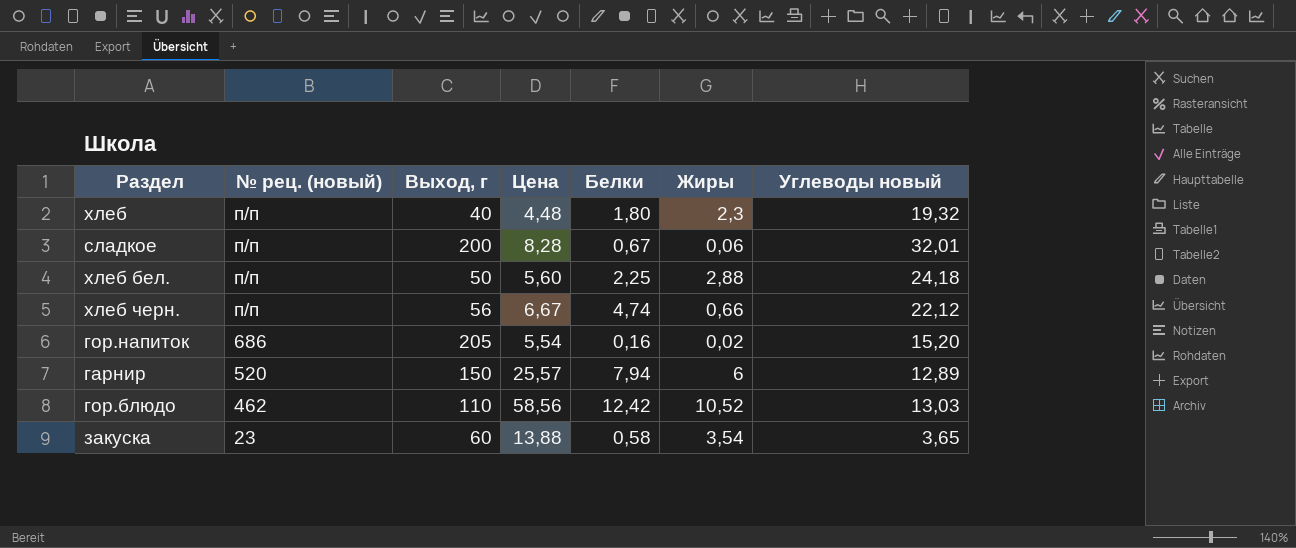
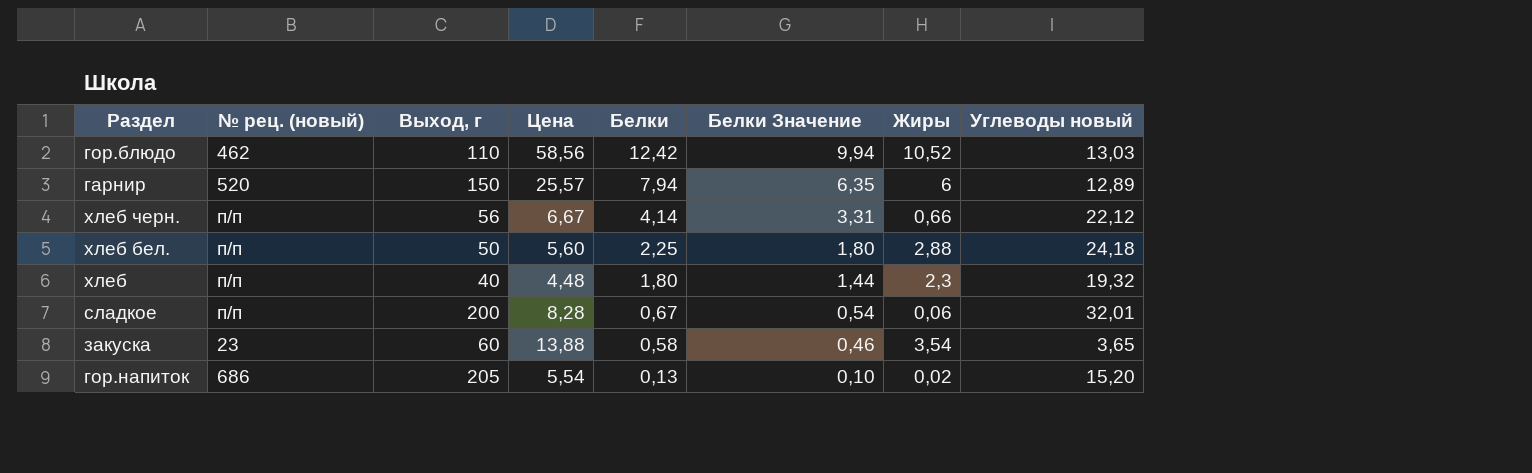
row order: № рец. (новый) descending -> Белки descending
column Белки Значение | formula: none -> [Белки] * 0,8
хлеб черн. | Белки: 4,74 -> 4,14
гор.напиток | Белки: 0,16 -> 0,13

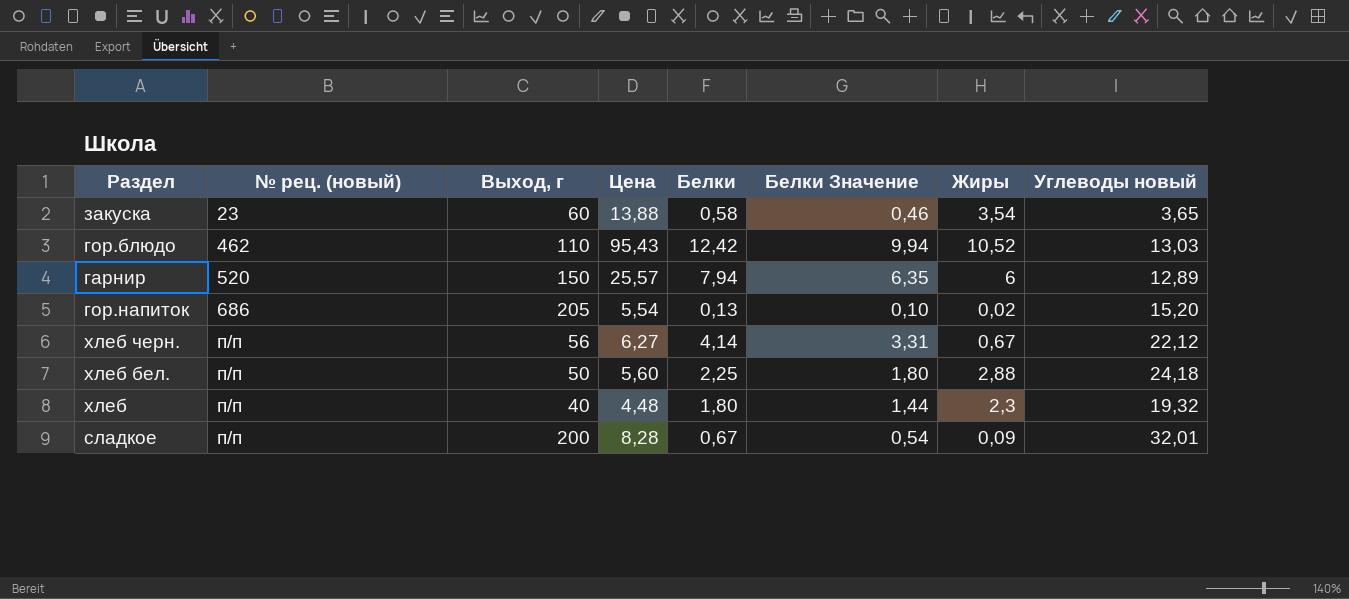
row order: Белки descending -> № рец. (новый) ascending
гор.блюдо | Цена: 58,56 -> 95,43
хлеб черн. | Цена: 6,67 -> 6,27
хлеб черн. | Жиры: 0,66 -> 0,67
сладкое | Жиры: 0,06 -> 0,09

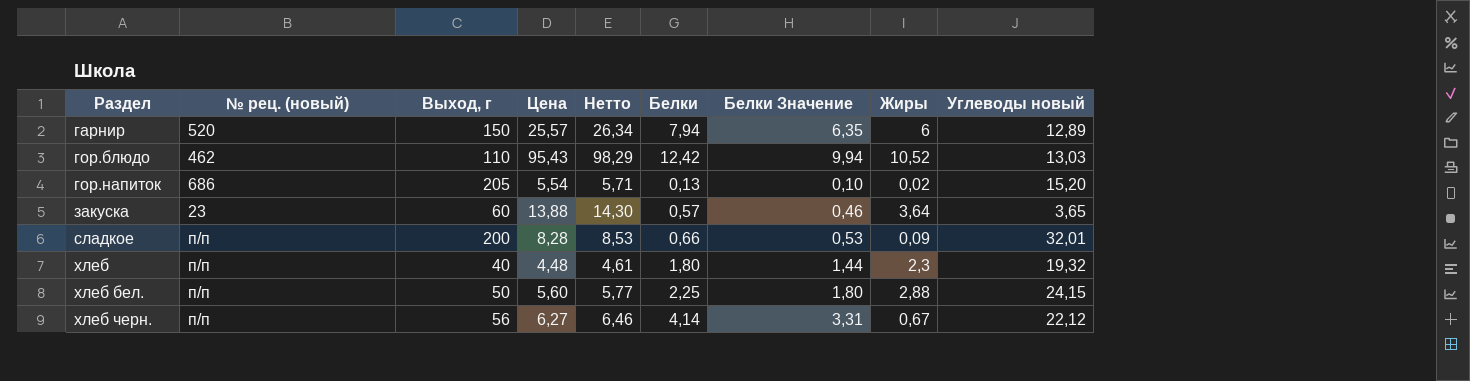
row order: № рец. (новый) ascending -> Раздел ascending
column Нетто | formula: none -> [Цена] * 1,03
закуска | Белки: 0,58 -> 0,57
закуска | Жиры: 3,54 -> 3,64
сладкое | Белки: 0,67 -> 0,66
сладкое | Белки Значение: 0,54 -> 0,53
хлеб бел. | Углеводы новый: 24,18 -> 24,15

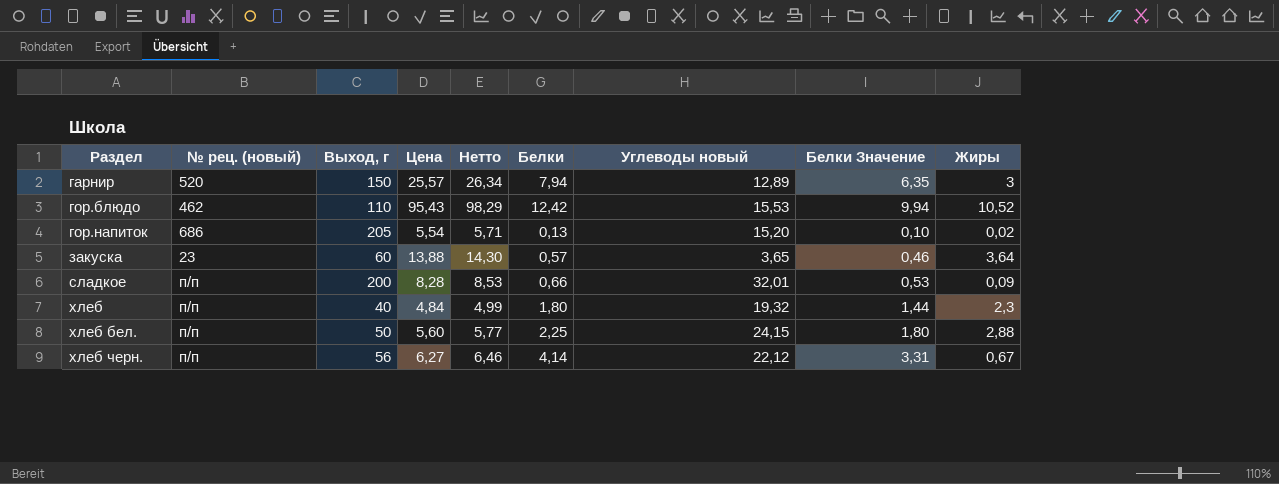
column Углеводы новый | position: 9 -> 7
гарнир | Жиры: 6 -> 3
гор.блюдо | Углеводы новый: 13,03 -> 15,53
хлеб | Цена: 4,48 -> 4,84
хлеб | Нетто: 4,61 -> 4,99

